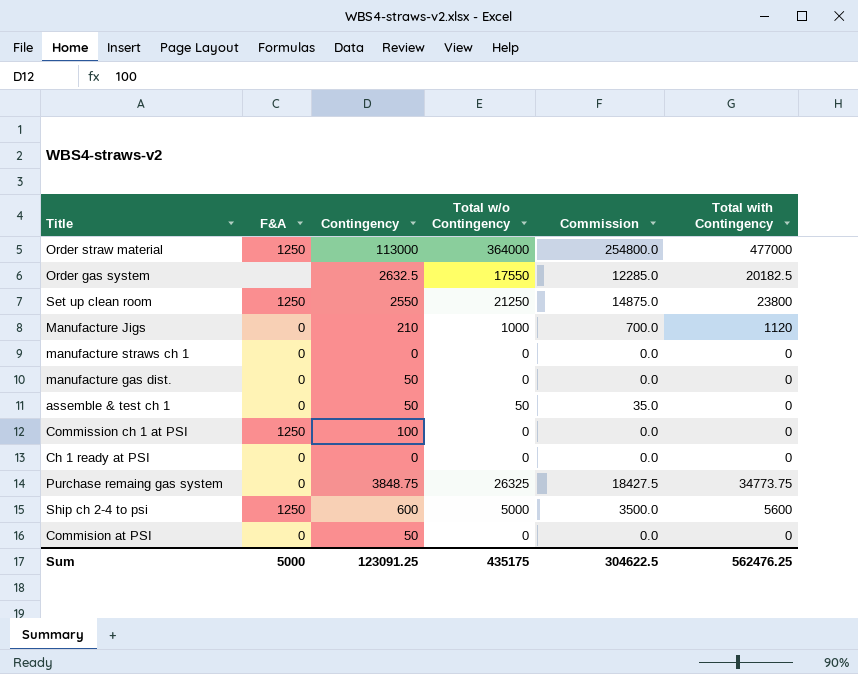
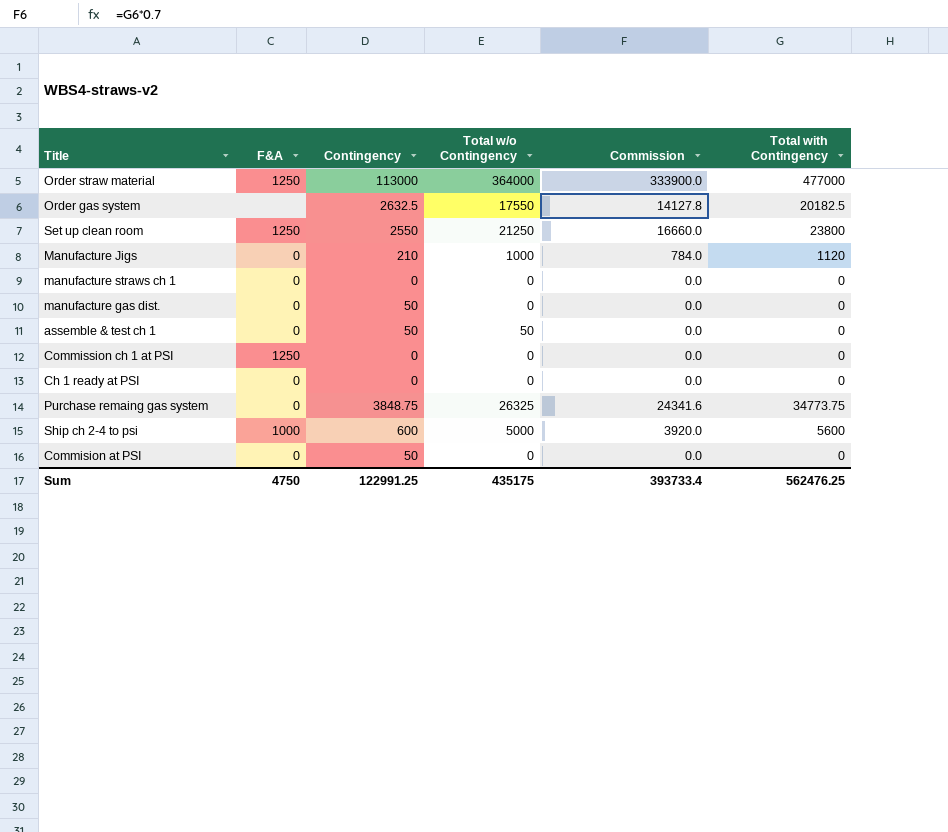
column Commission | formula: [Total w/o Contingency] * 0.7 -> [Total with Contingency] * 0.7
Commission ch 1 at PSI | Contingency: 100 -> 0
Ship ch 2-4 to psi | F&A: 1250 -> 1000
Sum | F&A: 5000 -> 4750
Sum | Contingency: 123091.25 -> 122991.25
Sum | Commission: 304622.5 -> 393733.4

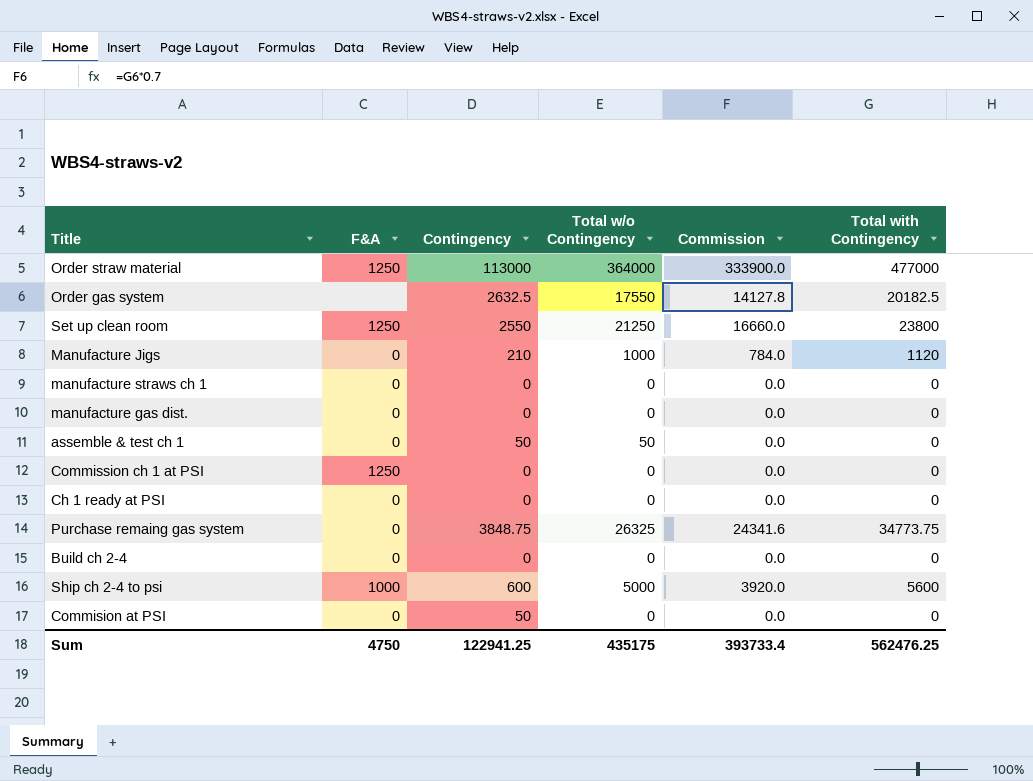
manufacture gas dist. | Contingency: 50 -> 0
row Build ch 2-4: none -> 0 | 0 | 0 | 0.0 | 0
Sum | Contingency: 122991.25 -> 122941.25

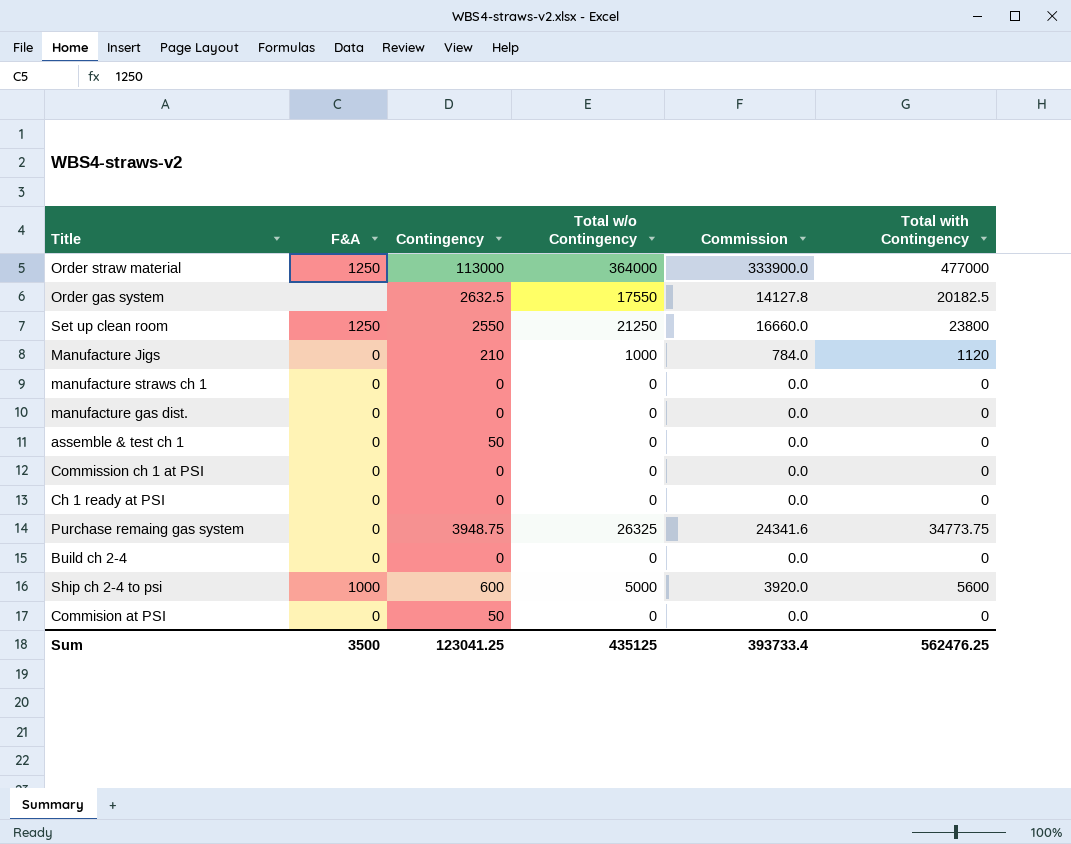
assemble & test ch 1 | Total w/o Contingency: 50 -> 0
Commission ch 1 at PSI | F&A: 1250 -> 0
Purchase remaing gas system | Contingency: 3848.75 -> 3948.75
Sum | F&A: 4750 -> 3500
Sum | Contingency: 122941.25 -> 123041.25
Sum | Total w/o Contingency: 435175 -> 435125

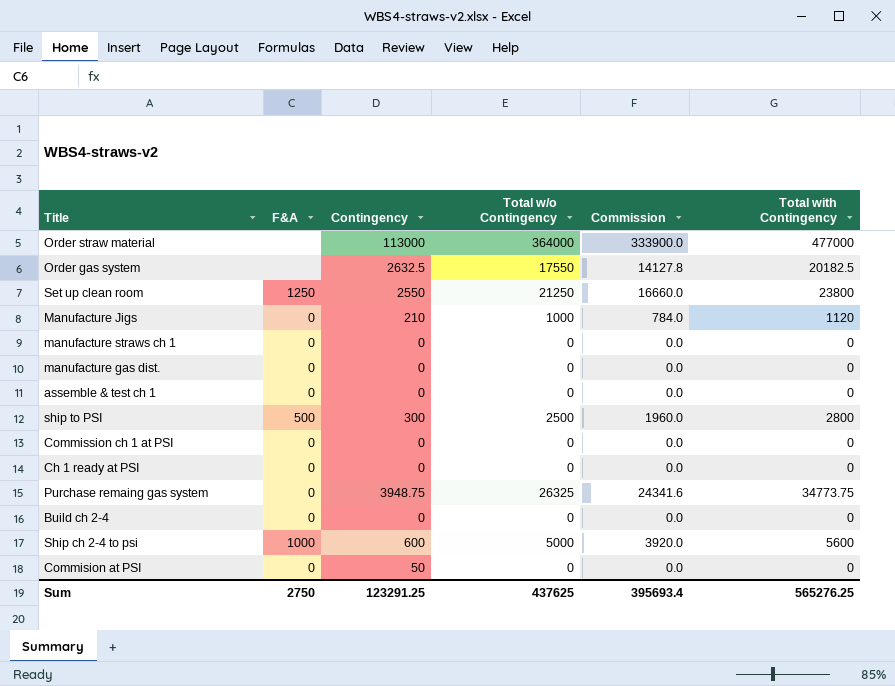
Order straw material | F&A: 1250 -> none
assemble & test ch 1 | Contingency: 50 -> 0
row ship to PSI: none -> 500 | 300 | 2500 | 1960.0 | 2800
Sum | F&A: 3500 -> 2750
Sum | Contingency: 123041.25 -> 123291.25
Sum | Total w/o Contingency: 435125 -> 437625
Sum | Commission: 393733.4 -> 395693.4
Sum | Total with Contingency: 562476.25 -> 565276.25

